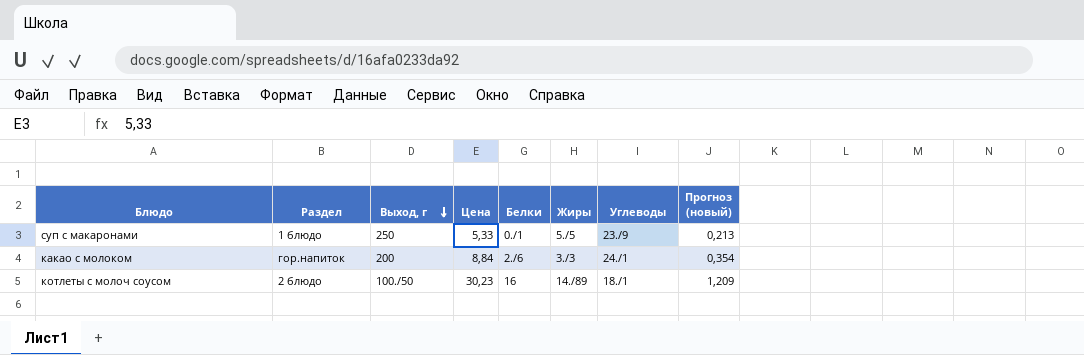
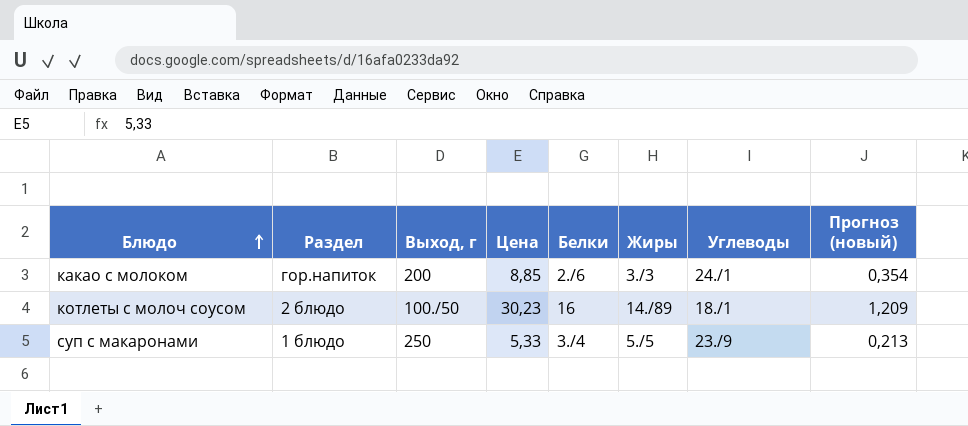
row order: Выход, г descending -> Блюдо ascending
какао с молоком | Цена: 8,84 -> 8,85
суп с макаронами | Белки: 0./1 -> 3./4

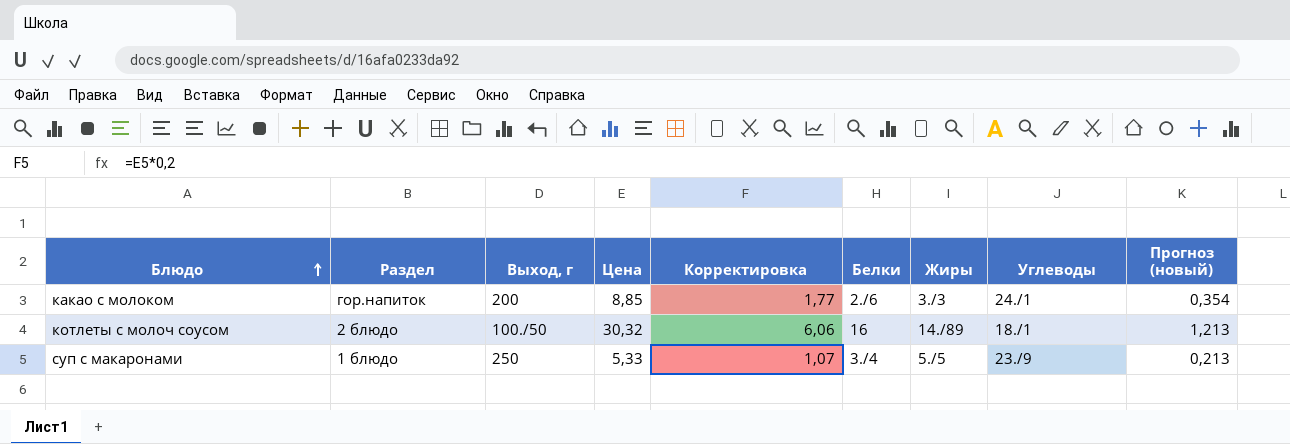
column Корректировка | formula: none -> [Цена] * 0,2
котлеты с молоч соусом | Цена: 30,23 -> 30,32
котлеты с молоч соусом | Прогноз (новый): 1,209 -> 1,213

